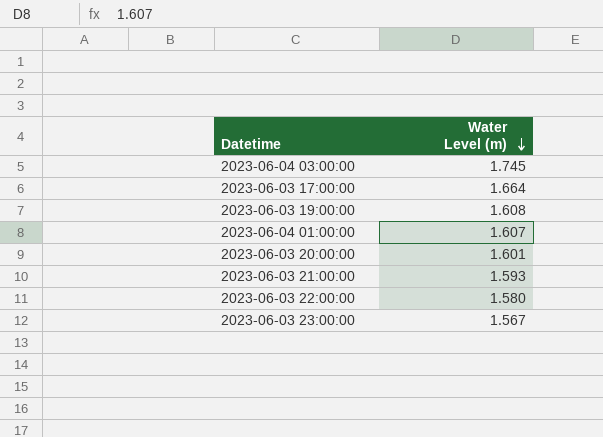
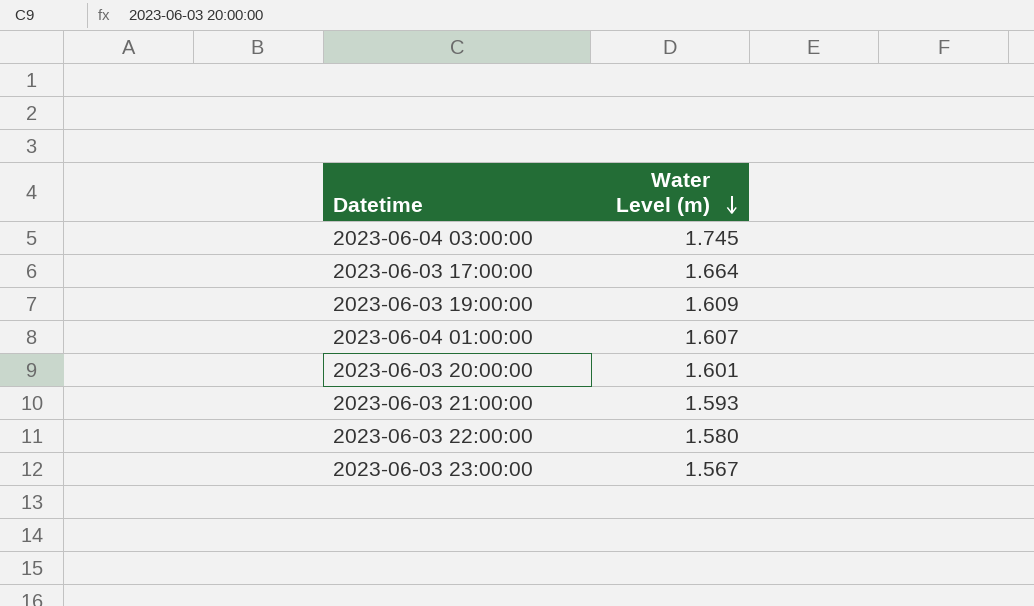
2023-06-03 19:00:00 | Water Level (m): 1.608 -> 1.609

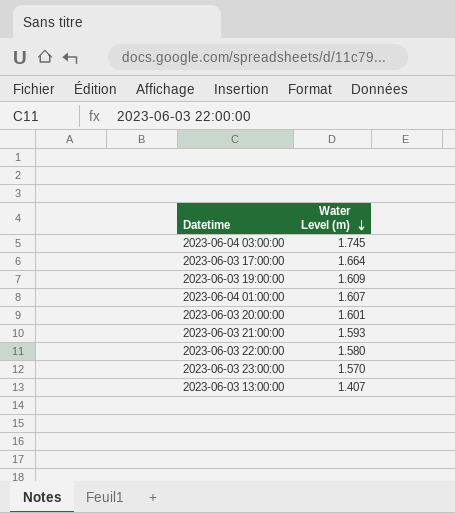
2023-06-03 23:00:00 | Water Level (m): 1.567 -> 1.570
row 2023-06-03 13:00:00: none -> 1.407

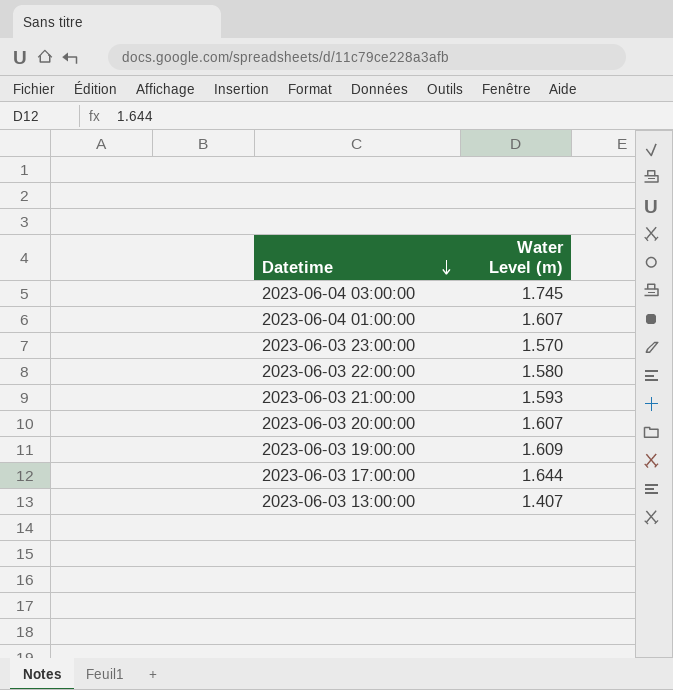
row order: Water Level (m) descending -> Datetime descending
2023-06-03 20:00:00 | Water Level (m): 1.601 -> 1.607
2023-06-03 17:00:00 | Water Level (m): 1.664 -> 1.644

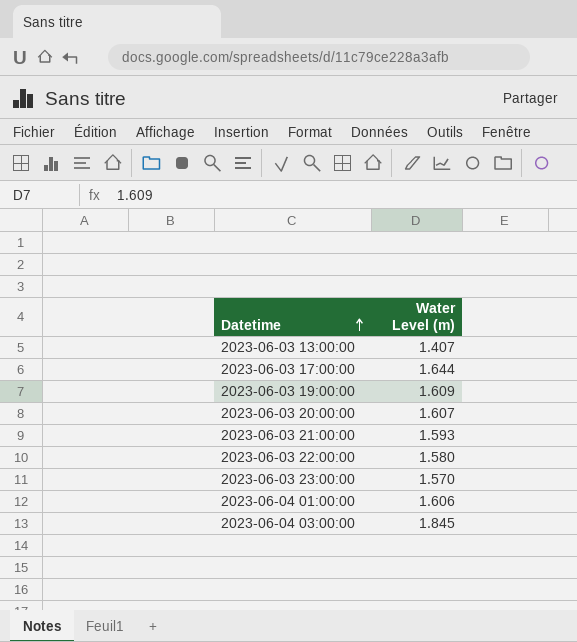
row order: Datetime descending -> Datetime ascending
2023-06-04 01:00:00 | Water Level (m): 1.607 -> 1.606
2023-06-04 03:00:00 | Water Level (m): 1.745 -> 1.845

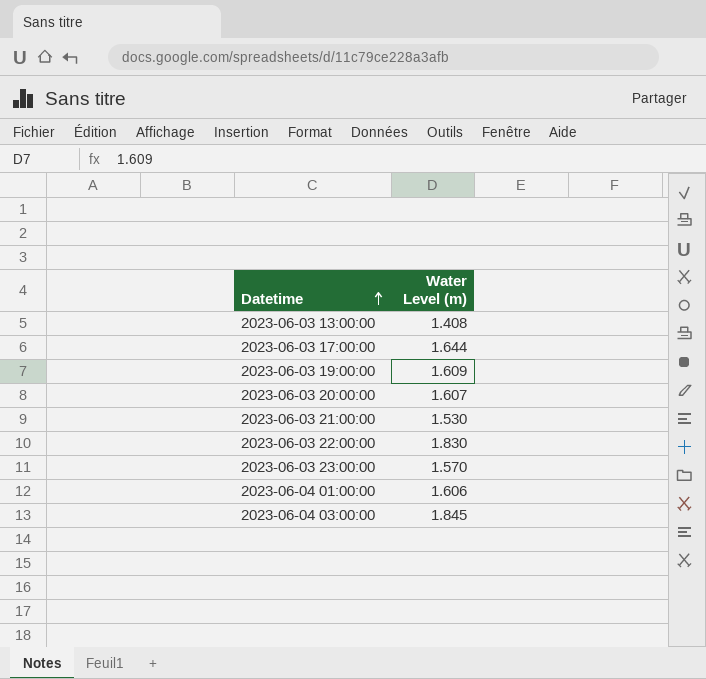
2023-06-03 13:00:00 | Water Level (m): 1.407 -> 1.408
2023-06-03 21:00:00 | Water Level (m): 1.593 -> 1.530
2023-06-03 22:00:00 | Water Level (m): 1.580 -> 1.830

